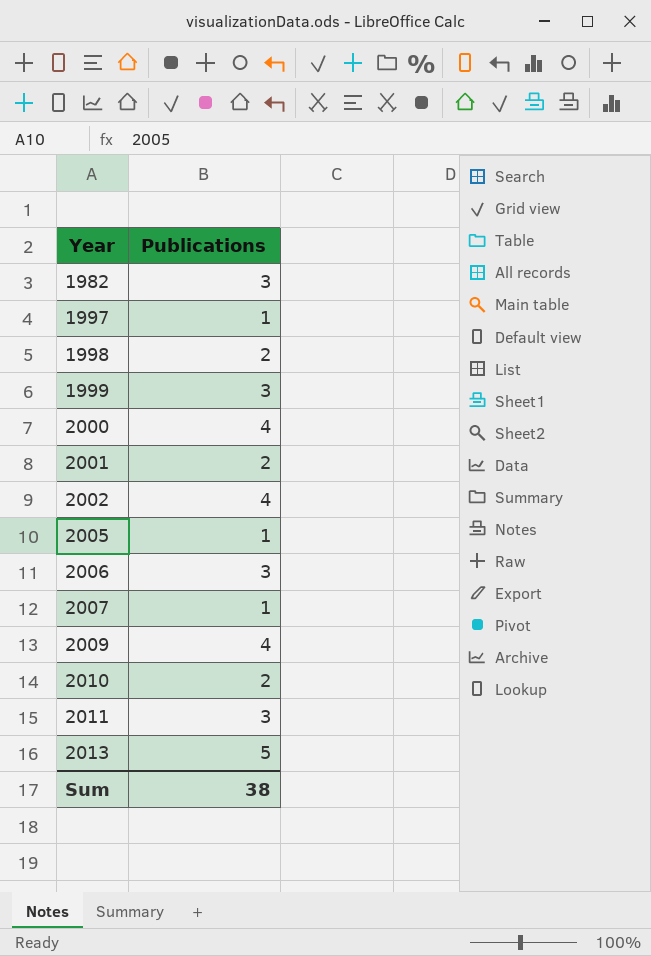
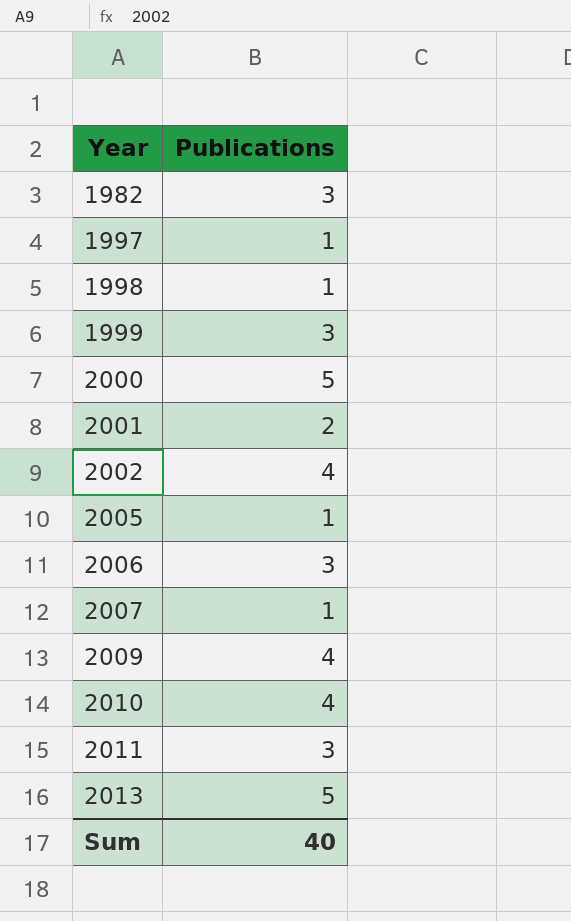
1998 | Publications: 2 -> 1
2000 | Publications: 4 -> 5
2010 | Publications: 2 -> 4
Sum | Publications: 38 -> 40

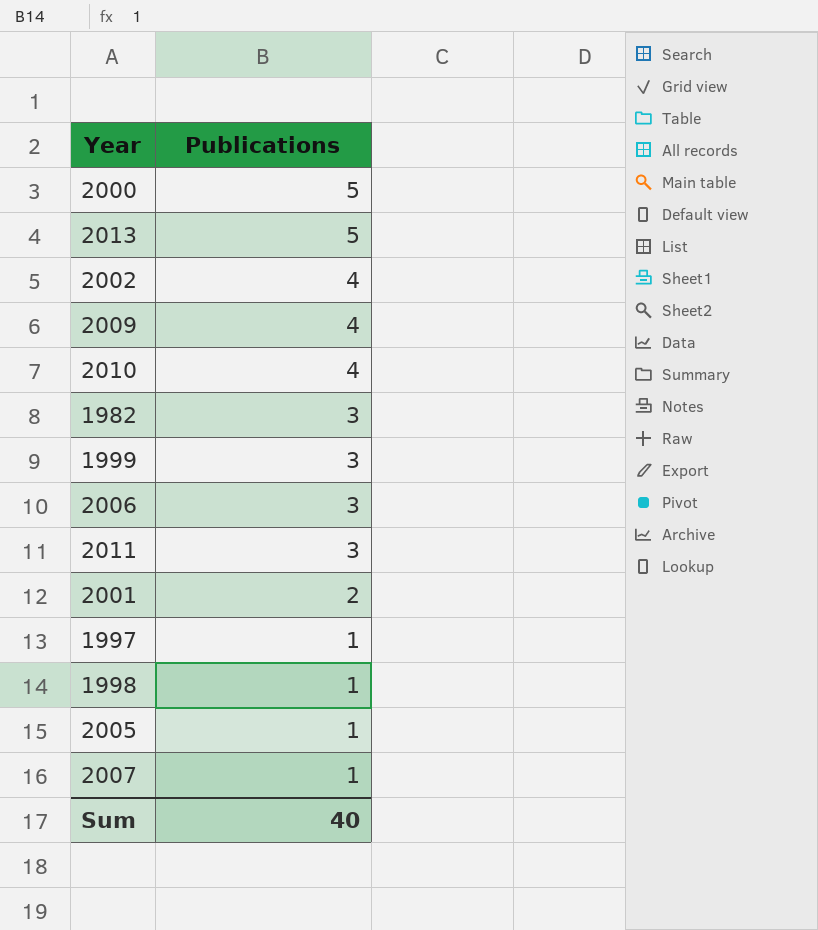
row order: Year ascending -> Publications descending

